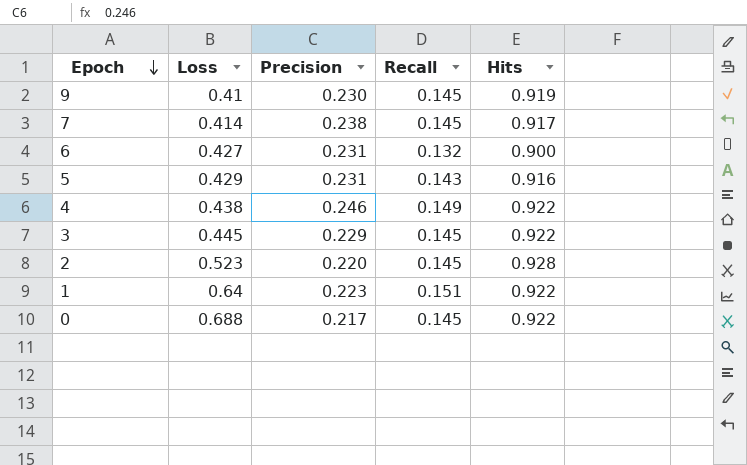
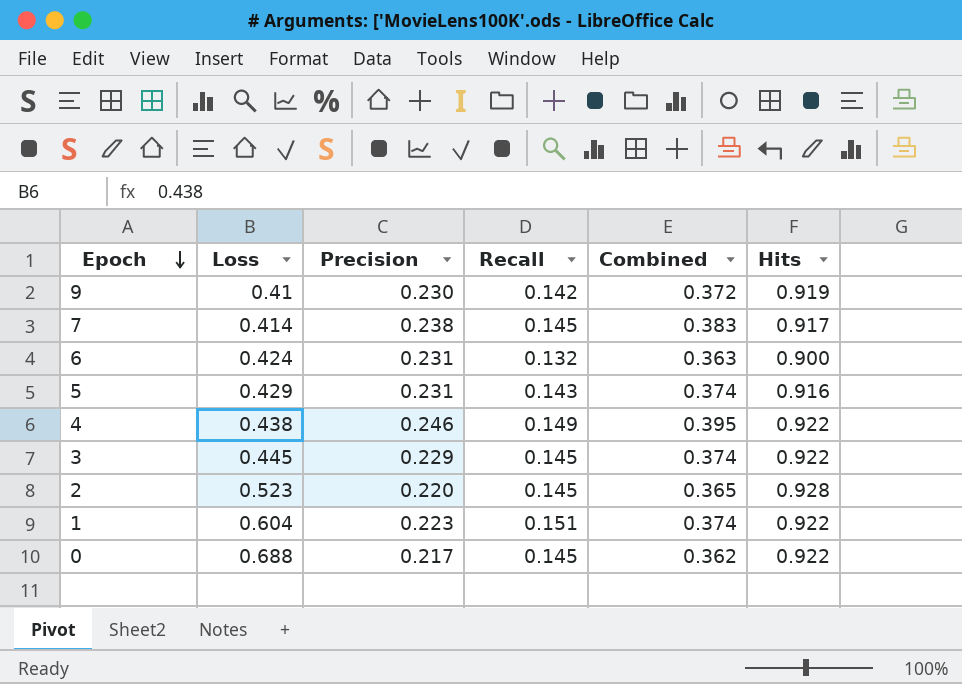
column Combined | formula: none -> [Precision] + [Recall]
9 | Recall: 0.145 -> 0.142
6 | Loss: 0.427 -> 0.424
1 | Loss: 0.64 -> 0.604

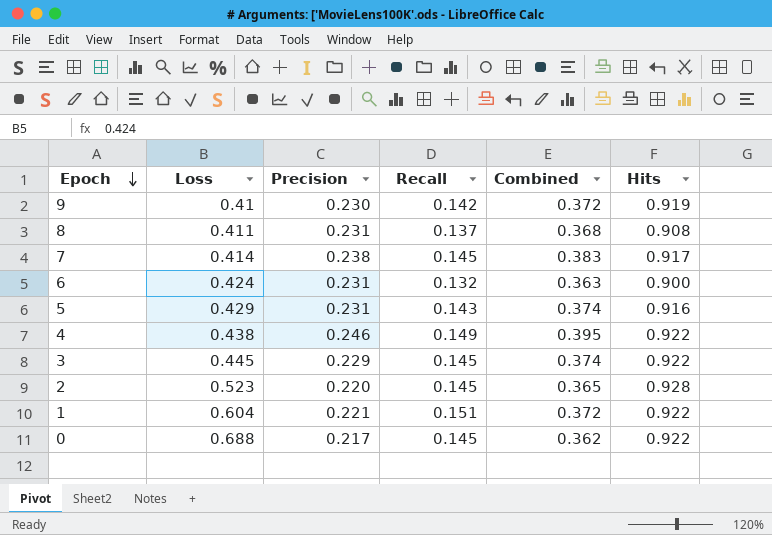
row 8: none -> 0.411 | 0.231 | 0.137 | 0.368 | 0.908
1 | Precision: 0.223 -> 0.221
1 | Combined: 0.374 -> 0.372

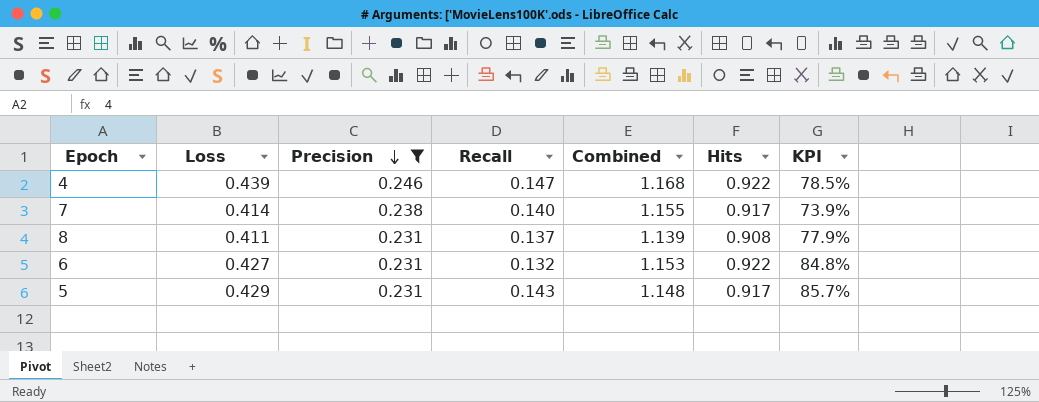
filter: none -> Precision >= 0.231
row order: Epoch descending -> Precision descending
column Combined | formula: [Precision] + [Recall] -> [Precision] + [Hits]
column KPI | formula: none -> ([Loss] - [Precision]) / [Precision]
4 | Loss: 0.438 -> 0.439
4 | Recall: 0.149 -> 0.147
7 | Recall: 0.145 -> 0.140
6 | Loss: 0.424 -> 0.427
6 | Hits: 0.900 -> 0.922
5 | Hits: 0.916 -> 0.917

